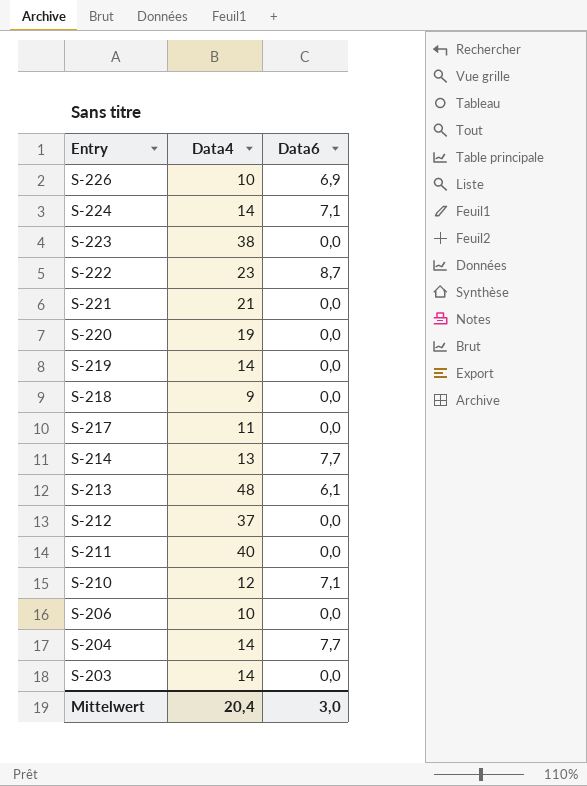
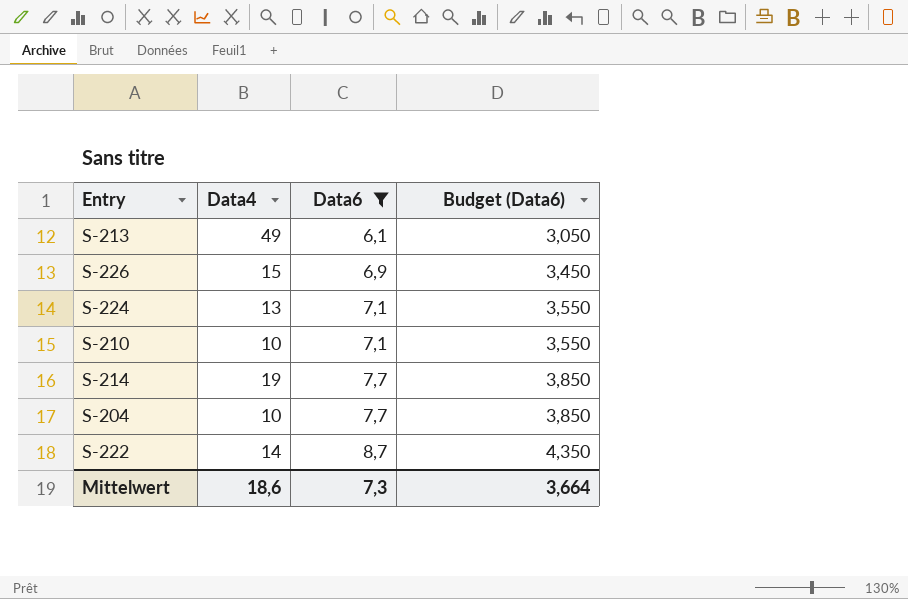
filter: none -> Data6 != 0,0
row order: Entry descending -> Data6 ascending
column Budget (Data6) | formula: none -> [Data6] * 0,5
S-213 | Data4: 48 -> 49
S-226 | Data4: 10 -> 15
S-224 | Data4: 14 -> 13
S-210 | Data4: 12 -> 10
S-214 | Data4: 13 -> 19
S-204 | Data4: 14 -> 10
S-222 | Data4: 23 -> 14
Mittelwert | Data4: 20,4 -> 18,6
Mittelwert | Data6: 3,0 -> 7,3

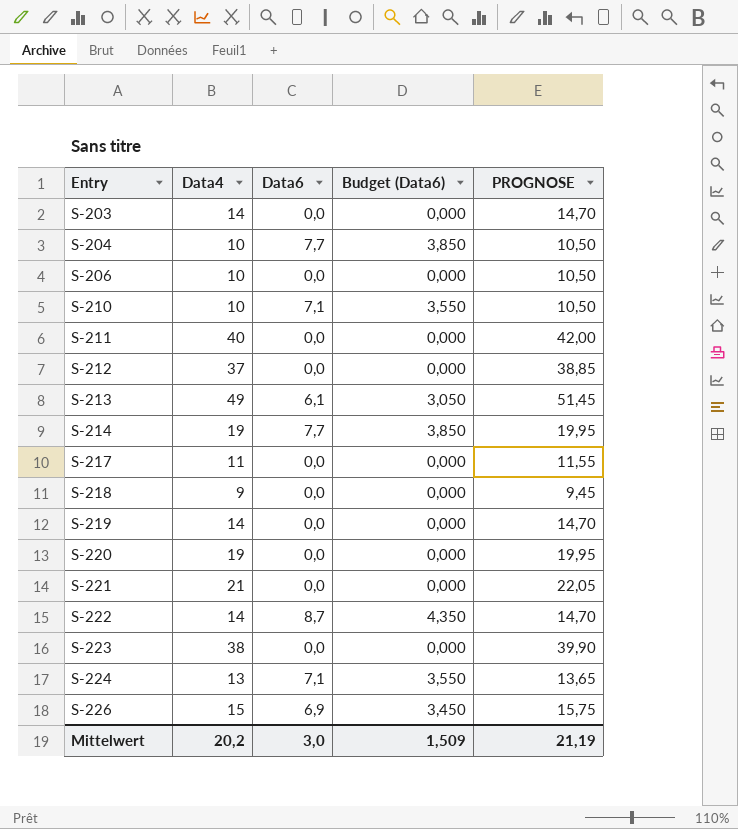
filter: Data6 != 0,0 -> none
row order: Data6 ascending -> Entry ascending
column PROGNOSE | formula: none -> [Data4] * 1,05
Mittelwert | Data4: 18,6 -> 20,2
Mittelwert | Data6: 7,3 -> 3,0
Mittelwert | Budget (Data6): 3,664 -> 1,509

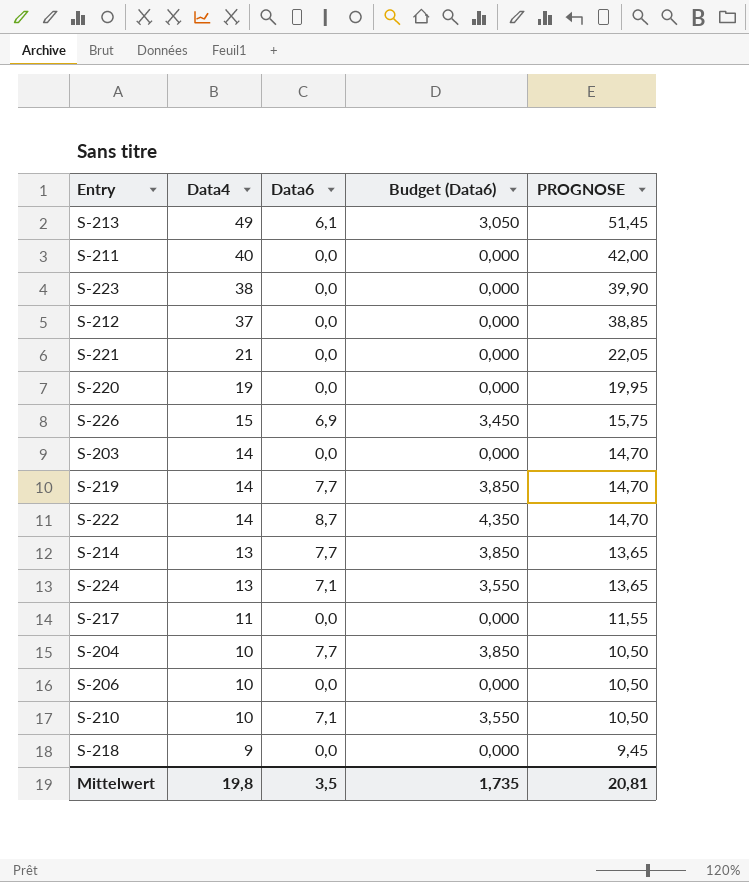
row order: Entry ascending -> Data4 descending
S-219 | Data6: 0,0 -> 7,7
S-219 | Budget (Data6): 0,000 -> 3,850
S-214 | Data4: 19 -> 13
S-214 | PROGNOSE: 19,95 -> 13,65
Mittelwert | Data4: 20,2 -> 19,8
Mittelwert | Data6: 3,0 -> 3,5
Mittelwert | Budget (Data6): 1,509 -> 1,735
Mittelwert | PROGNOSE: 21,19 -> 20,81

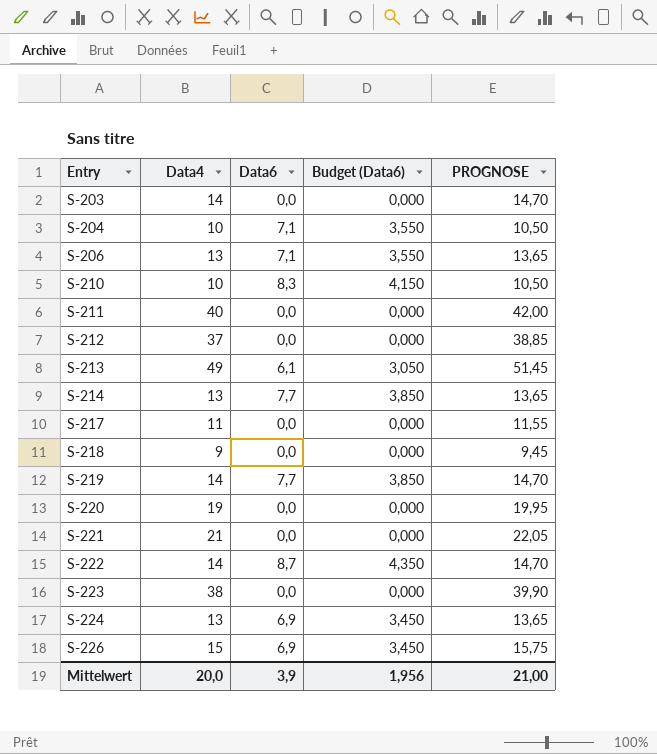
row order: Data4 descending -> Entry ascending
S-204 | Data6: 7,7 -> 7,1
S-204 | Budget (Data6): 3,850 -> 3,550
S-206 | Data4: 10 -> 13
S-206 | Data6: 0,0 -> 7,1
S-206 | Budget (Data6): 0,000 -> 3,550
S-206 | PROGNOSE: 10,50 -> 13,65
S-210 | Data6: 7,1 -> 8,3
S-210 | Budget (Data6): 3,550 -> 4,150
S-224 | Data6: 7,1 -> 6,9
S-224 | Budget (Data6): 3,550 -> 3,450
Mittelwert | Data4: 19,8 -> 20,0
Mittelwert | Data6: 3,5 -> 3,9
Mittelwert | Budget (Data6): 1,735 -> 1,956
Mittelwert | PROGNOSE: 20,81 -> 21,00

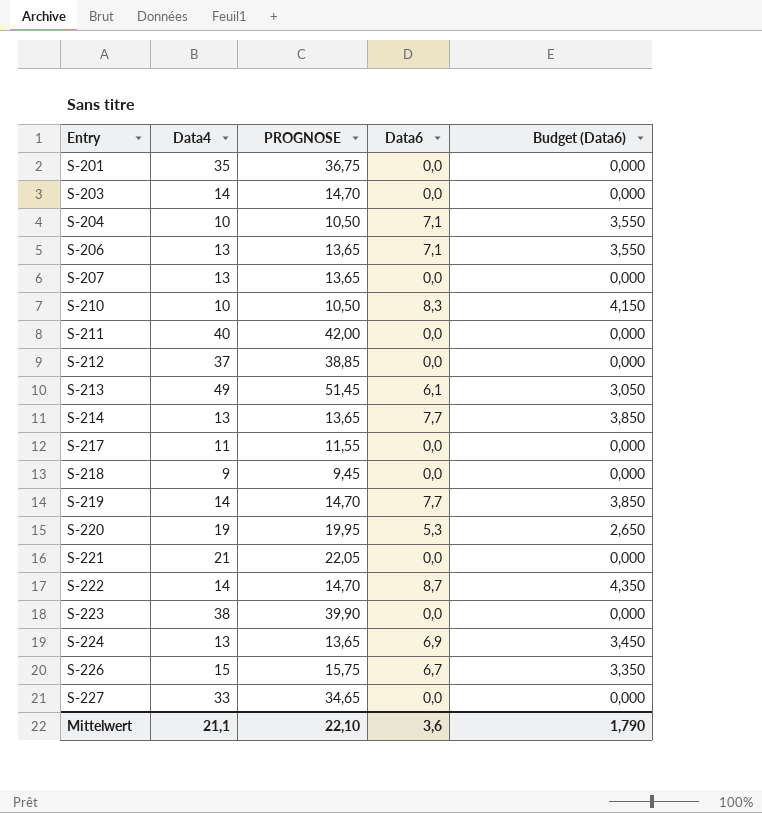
column PROGNOSE | position: 5 -> 3
row S-201: none -> 35 | 36,75 | 0,0 | 0,000
row S-207: none -> 13 | 13,65 | 0,0 | 0,000
S-220 | Data6: 0,0 -> 5,3
S-220 | Budget (Data6): 0,000 -> 2,650
S-226 | Data6: 6,9 -> 6,7
S-226 | Budget (Data6): 3,450 -> 3,350
row S-227: none -> 33 | 34,65 | 0,0 | 0,000
Mittelwert | Data4: 20,0 -> 21,1
Mittelwert | PROGNOSE: 21,00 -> 22,10
Mittelwert | Data6: 3,9 -> 3,6
Mittelwert | Budget (Data6): 1,956 -> 1,790

